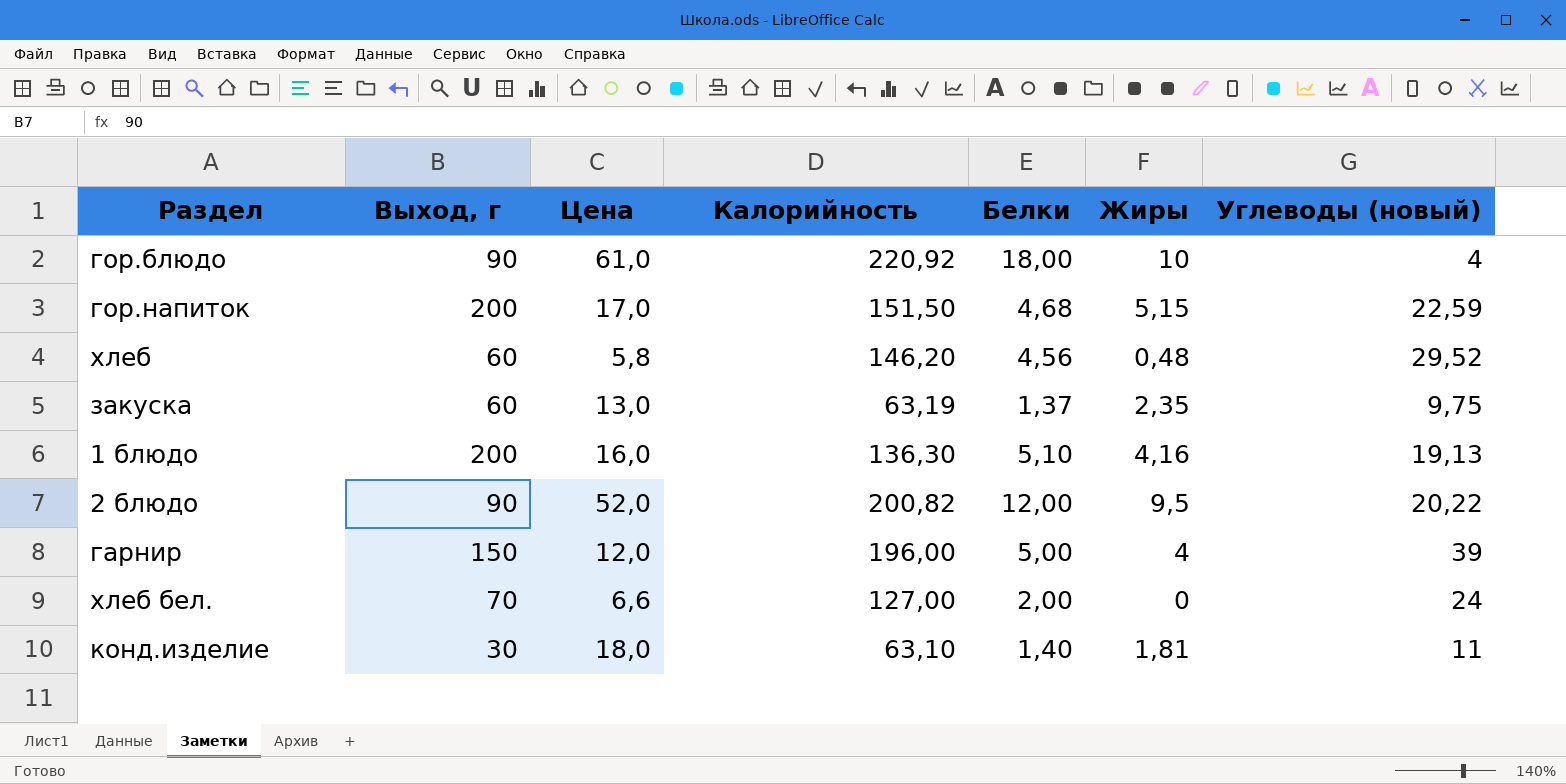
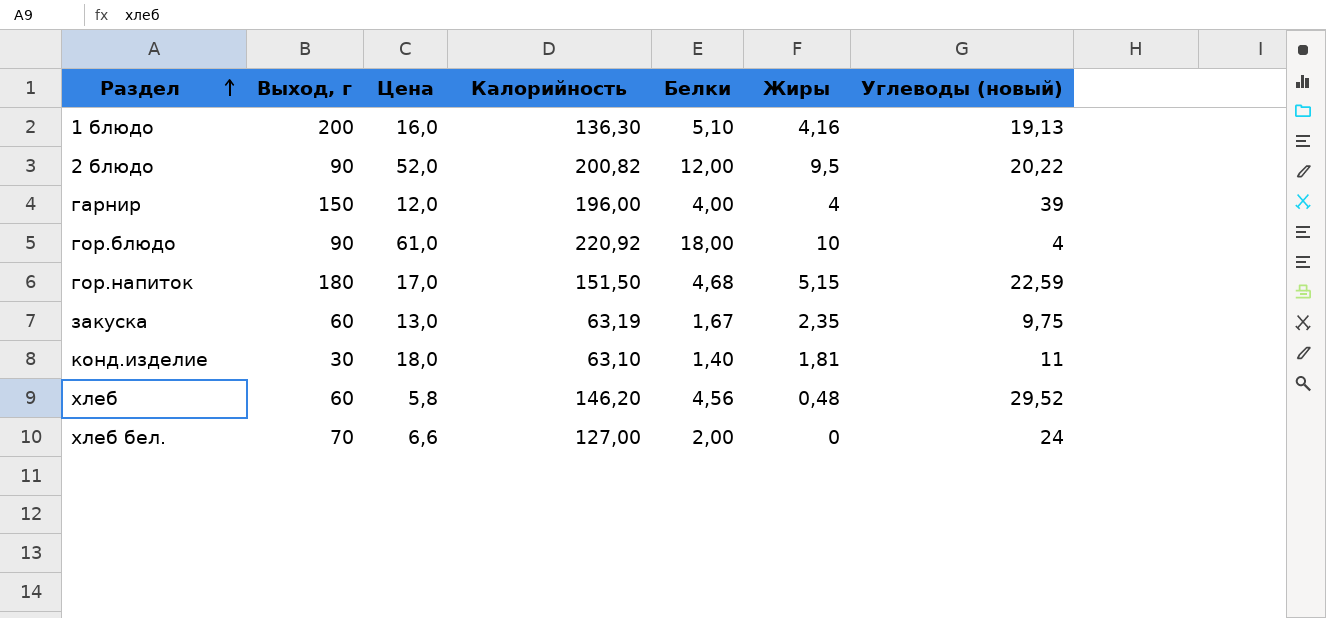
row order: none -> Раздел ascending
гарнир | Белки: 5,00 -> 4,00
гор.напиток | Выход, г: 200 -> 180
закуска | Белки: 1,37 -> 1,67

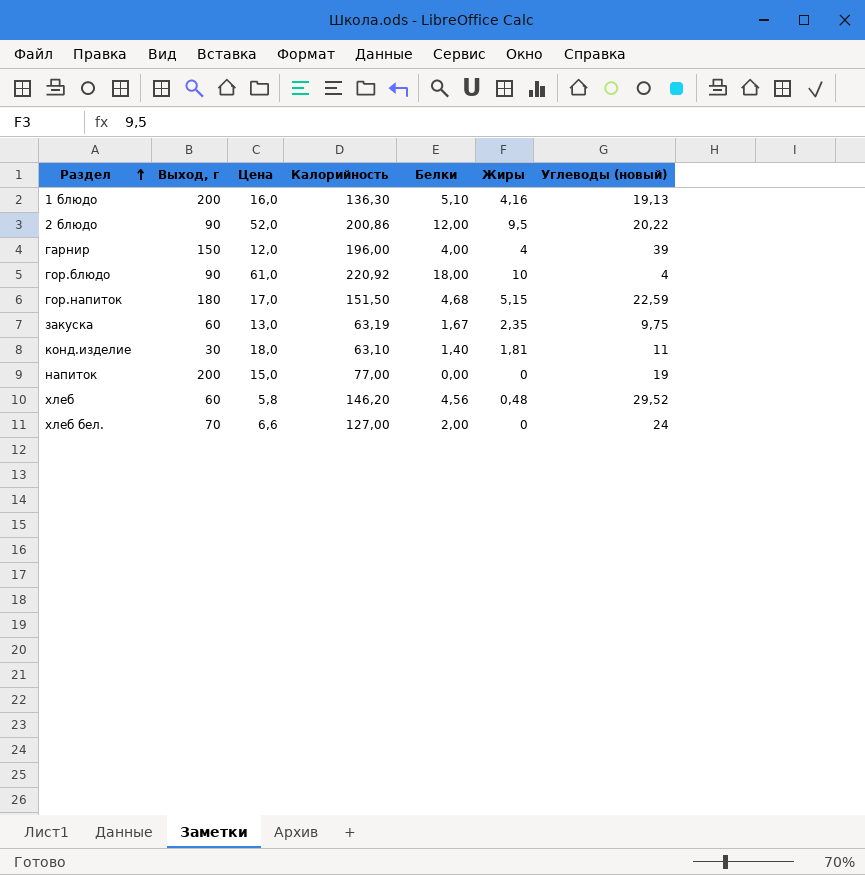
2 блюдо | Калорийность: 200,82 -> 200,86
row напиток: none -> 200 | 15,0 | 77,00 | 0,00 | 0 | 19

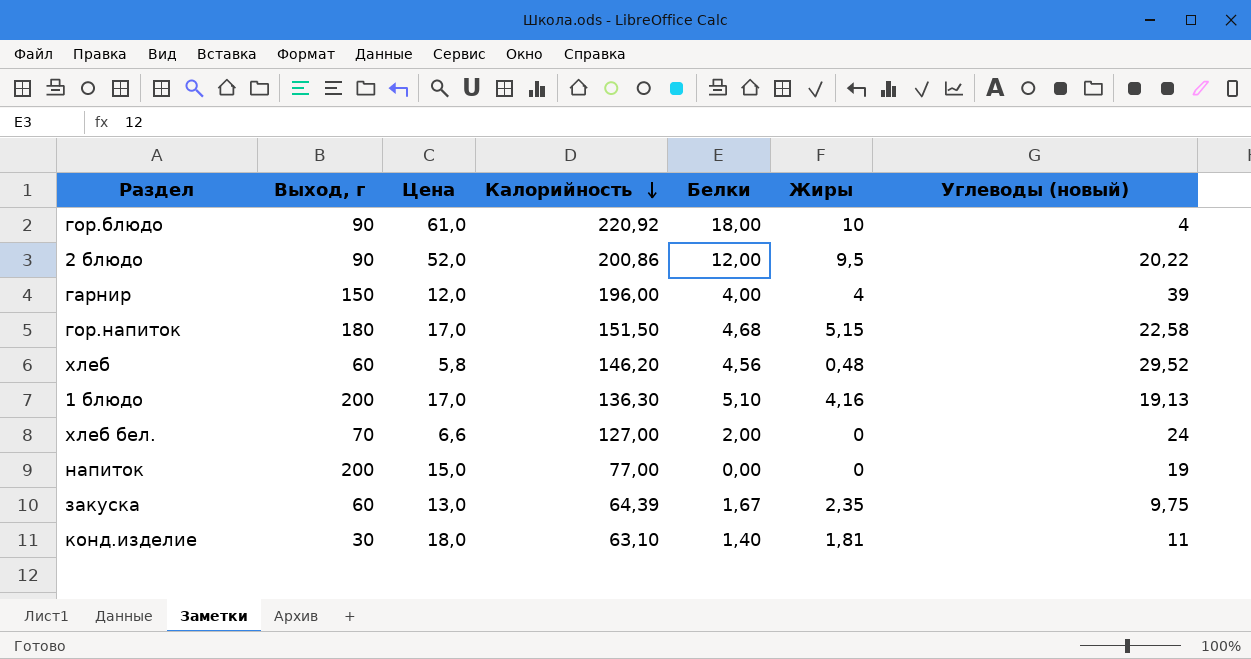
row order: Раздел ascending -> Калорийность descending
гор.напиток | Углеводы (новый): 22,59 -> 22,58
1 блюдо | Цена: 16,0 -> 17,0
закуска | Калорийность: 63,19 -> 64,39

